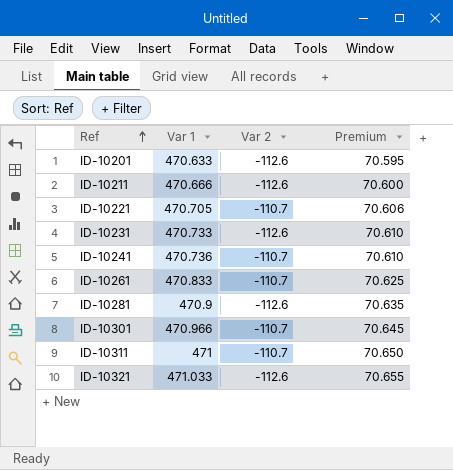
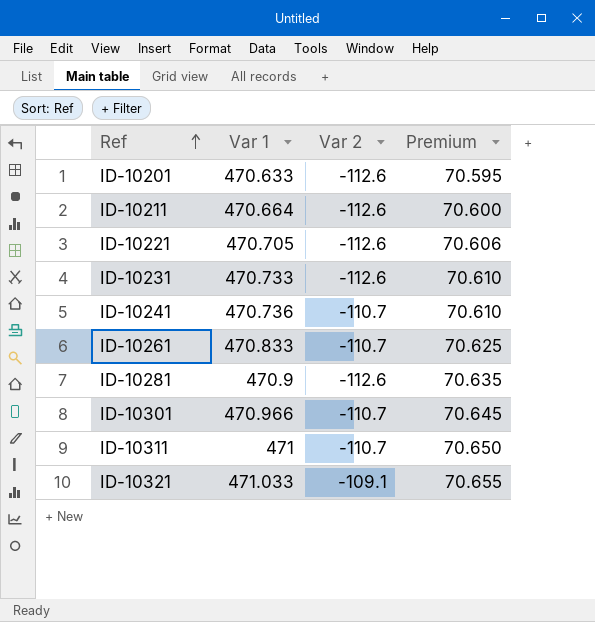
ID-10211 | Var 1: 470.666 -> 470.664
ID-10221 | Var 2: -110.7 -> -112.6
ID-10321 | Var 2: -112.6 -> -109.1

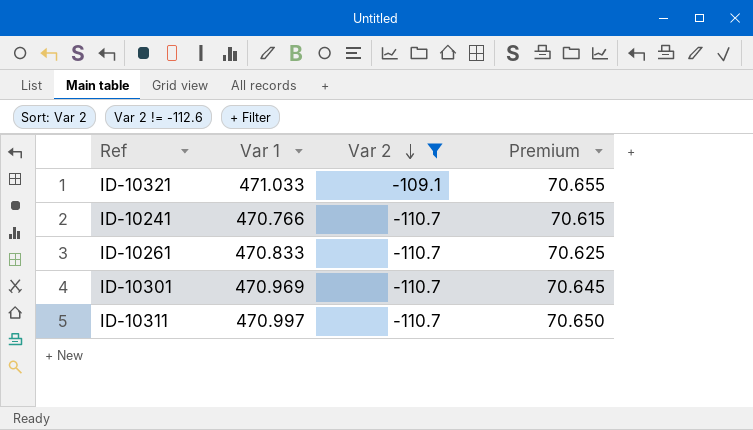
filter: none -> Var 2 != -112.6
row order: Ref ascending -> Var 2 descending
ID-10241 | Var 1: 470.736 -> 470.766
ID-10241 | Premium: 70.610 -> 70.615
ID-10301 | Var 1: 470.966 -> 470.969
ID-10311 | Var 1: 471 -> 470.997

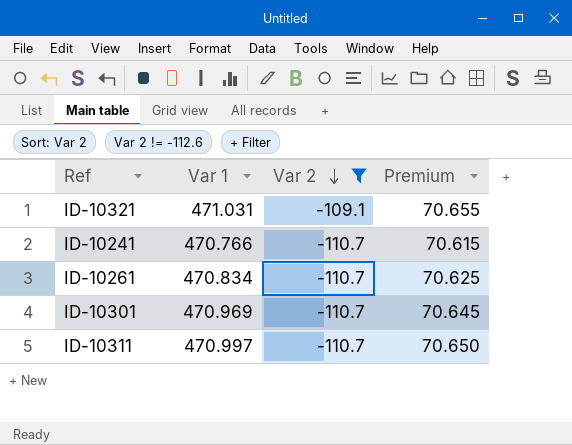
ID-10321 | Var 1: 471.033 -> 471.031
ID-10261 | Var 1: 470.833 -> 470.834

